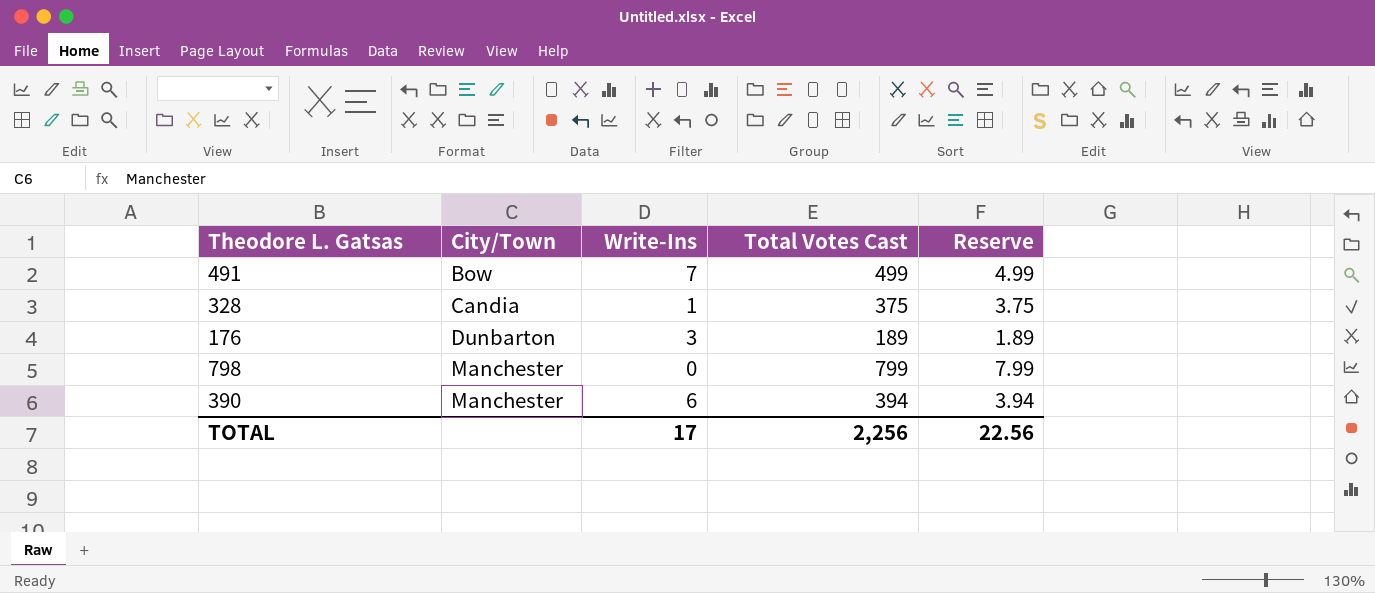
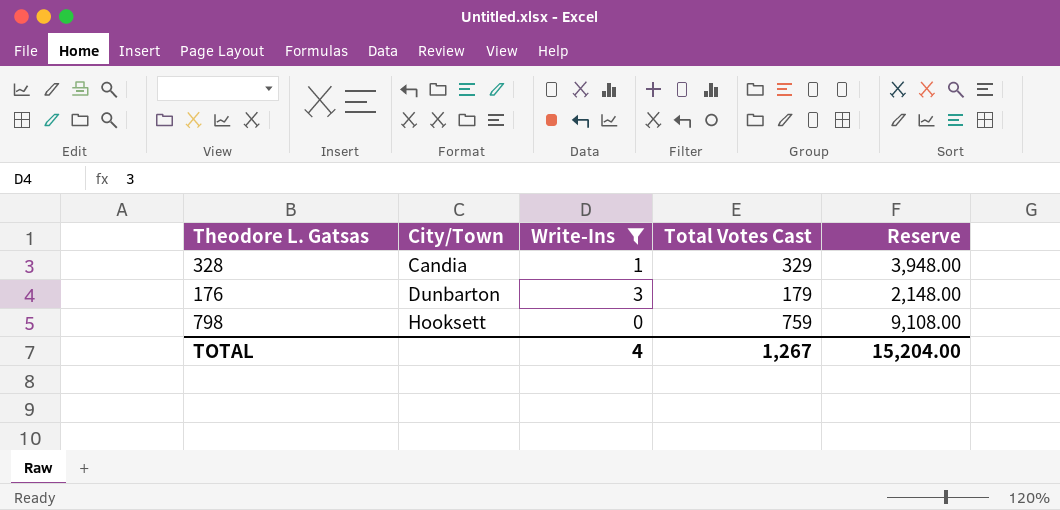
filter: none -> Write-Ins <= 3
column Reserve | formula: [Total Votes Cast] * 0.01 -> [Total Votes Cast] * 12
328 | Total Votes Cast: 375 -> 329
176 | Total Votes Cast: 189 -> 179
798 | City/Town: Manchester -> Hooksett
798 | Total Votes Cast: 799 -> 759
TOTAL | Write-Ins: 17 -> 4
TOTAL | Total Votes Cast: 2,256 -> 1,267
TOTAL | Reserve: 22.56 -> 15,204.00

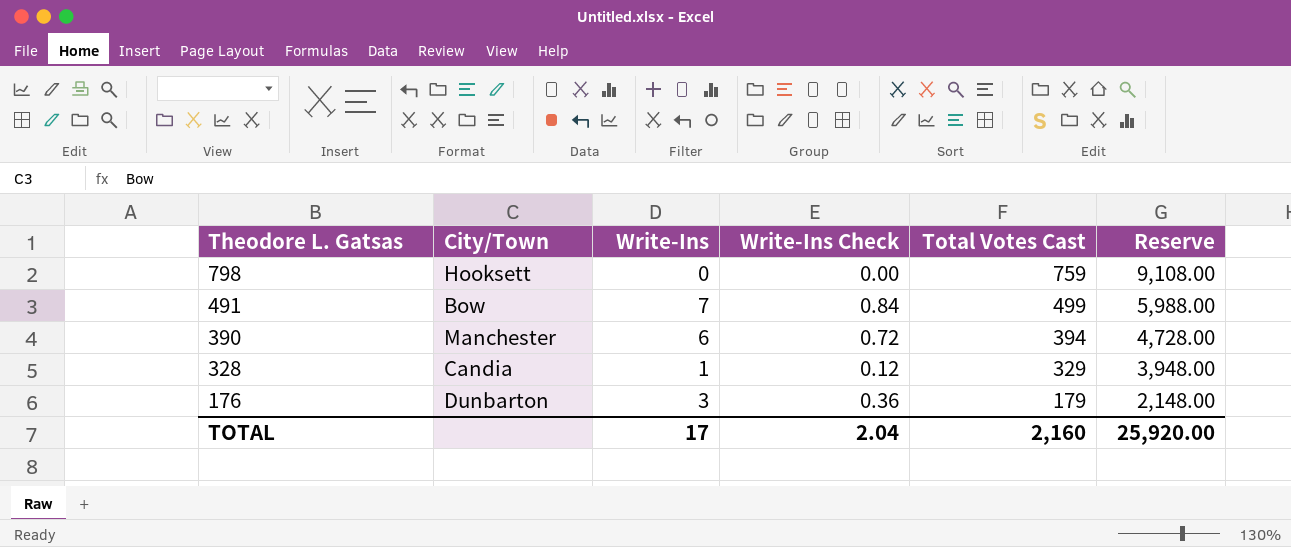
filter: Write-Ins <= 3 -> none
row order: City/Town ascending -> Theodore L. Gatsas descending
column Write-Ins Check | formula: none -> [Write-Ins] * 0.12
TOTAL | Write-Ins: 4 -> 17
TOTAL | Total Votes Cast: 1,267 -> 2,160
TOTAL | Reserve: 15,204.00 -> 25,920.00

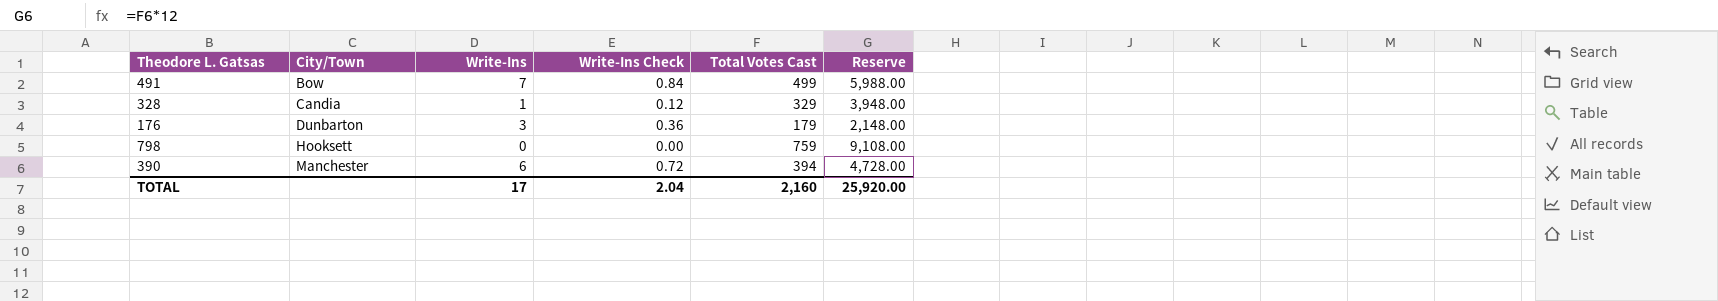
row order: Theodore L. Gatsas descending -> City/Town ascending

